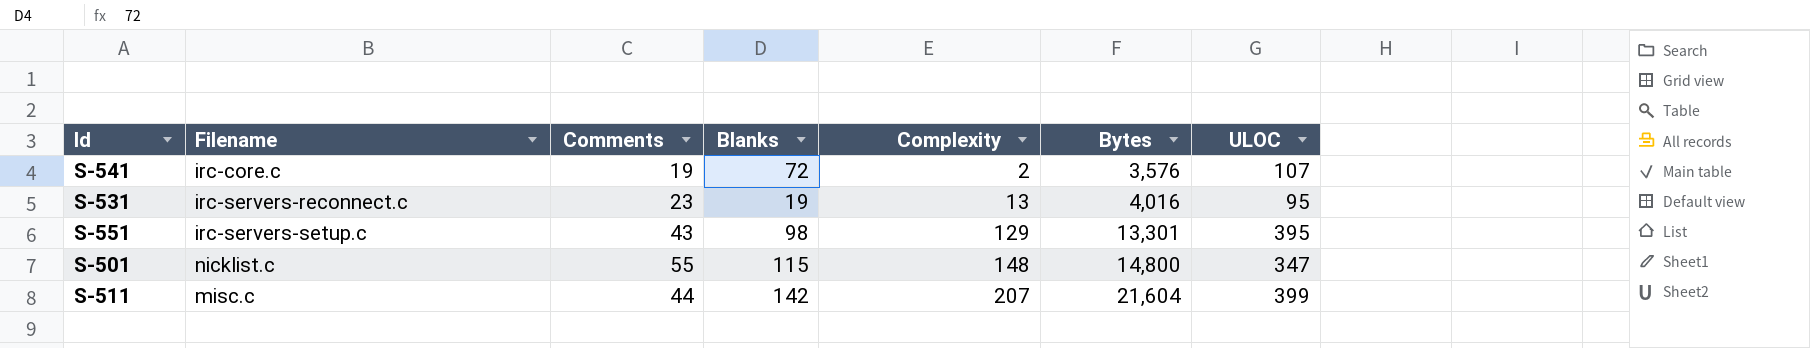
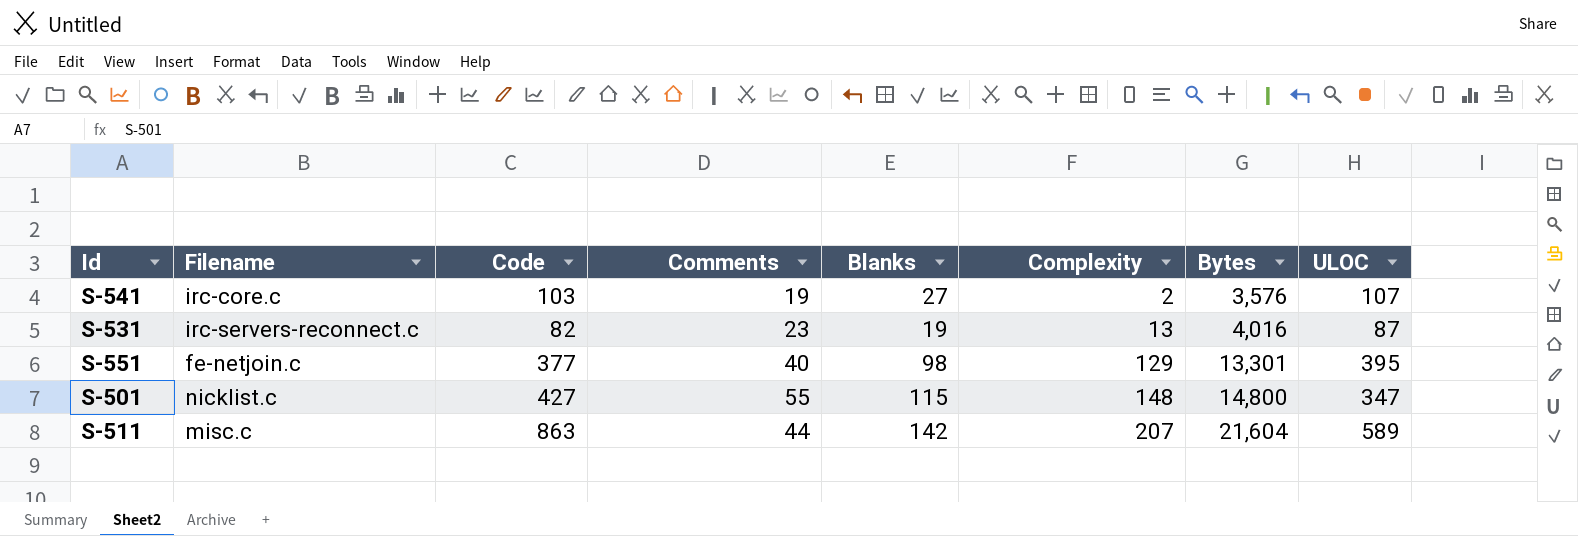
column Code | position: none -> 3
S-541 | Blanks: 72 -> 27
S-531 | ULOC: 95 -> 87
S-551 | Filename: irc-servers-setup.c -> fe-netjoin.c
S-551 | Comments: 43 -> 40
S-511 | ULOC: 399 -> 589

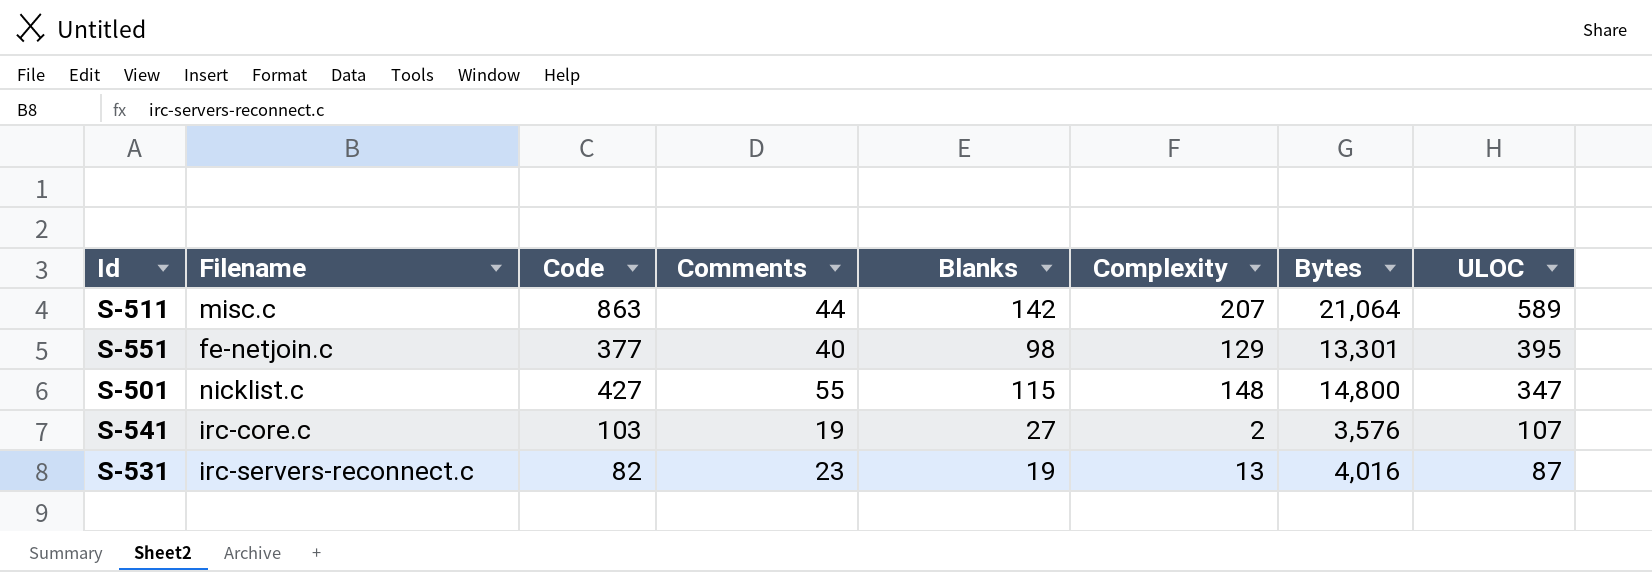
row order: Complexity ascending -> ULOC descending
S-511 | Bytes: 21,604 -> 21,064

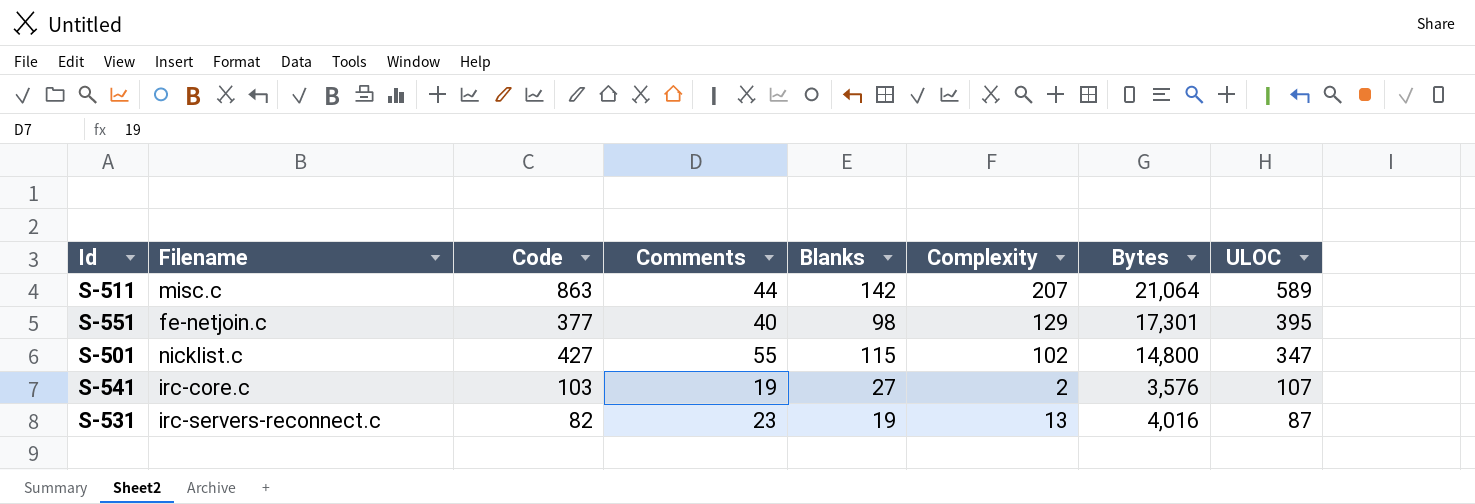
S-551 | Bytes: 13,301 -> 17,301
S-501 | Complexity: 148 -> 102

